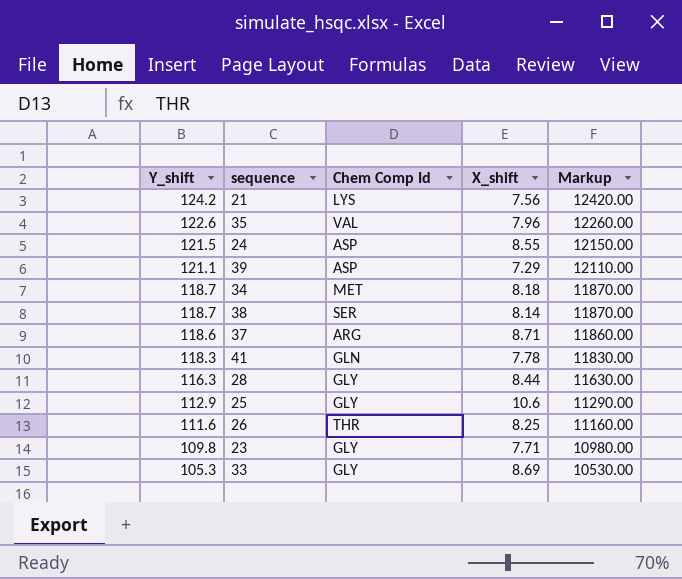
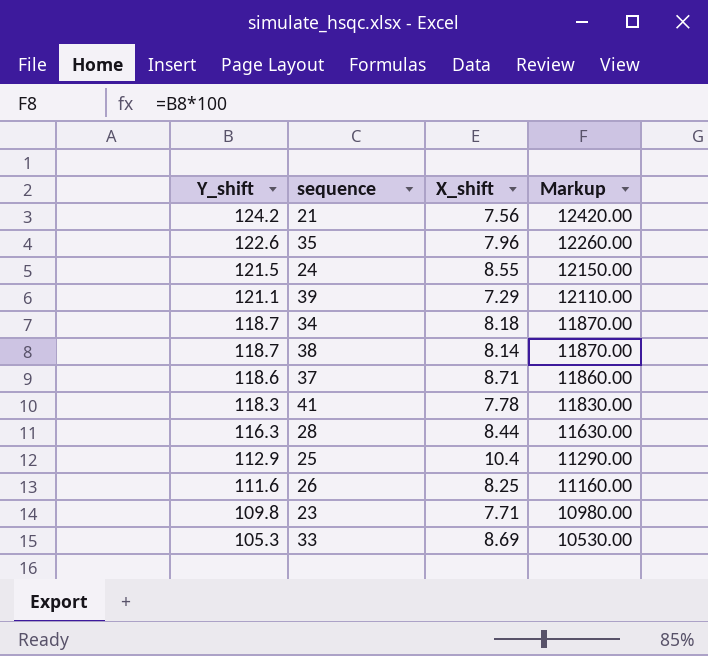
column Chem Comp Id | position: 3 -> none
25 | X_shift: 10.6 -> 10.4

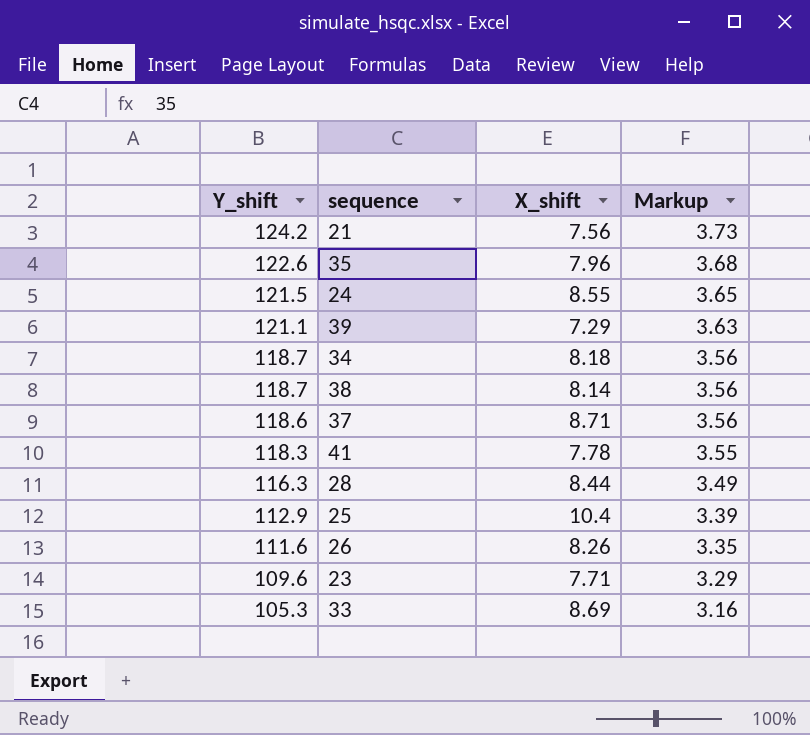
column Markup | formula: [Y_shift] * 100 -> [Y_shift] * 0.03
26 | X_shift: 8.25 -> 8.26
23 | Y_shift: 109.8 -> 109.6

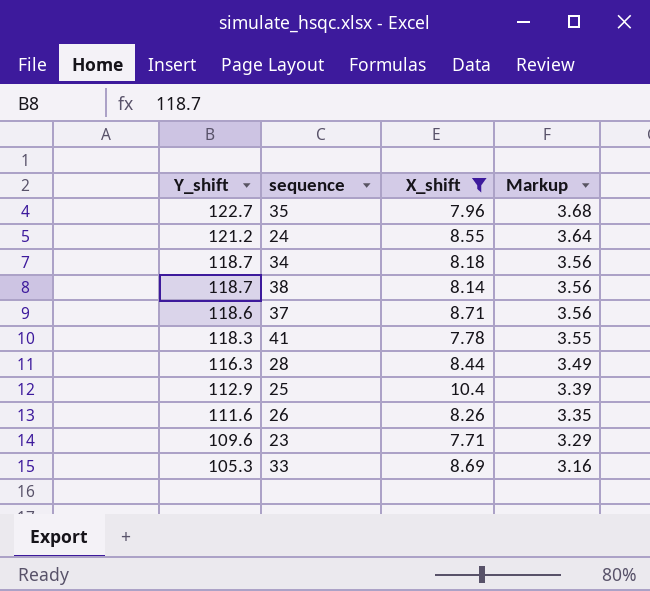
filter: none -> X_shift >= 7.71
35 | Y_shift: 122.6 -> 122.7
24 | Y_shift: 121.5 -> 121.2
24 | Markup: 3.65 -> 3.64

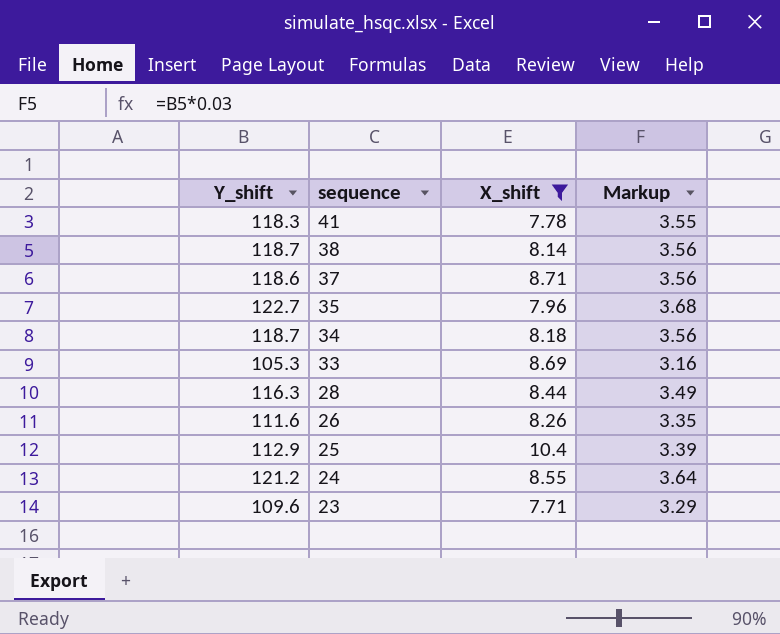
row order: Y_shift descending -> sequence descending

